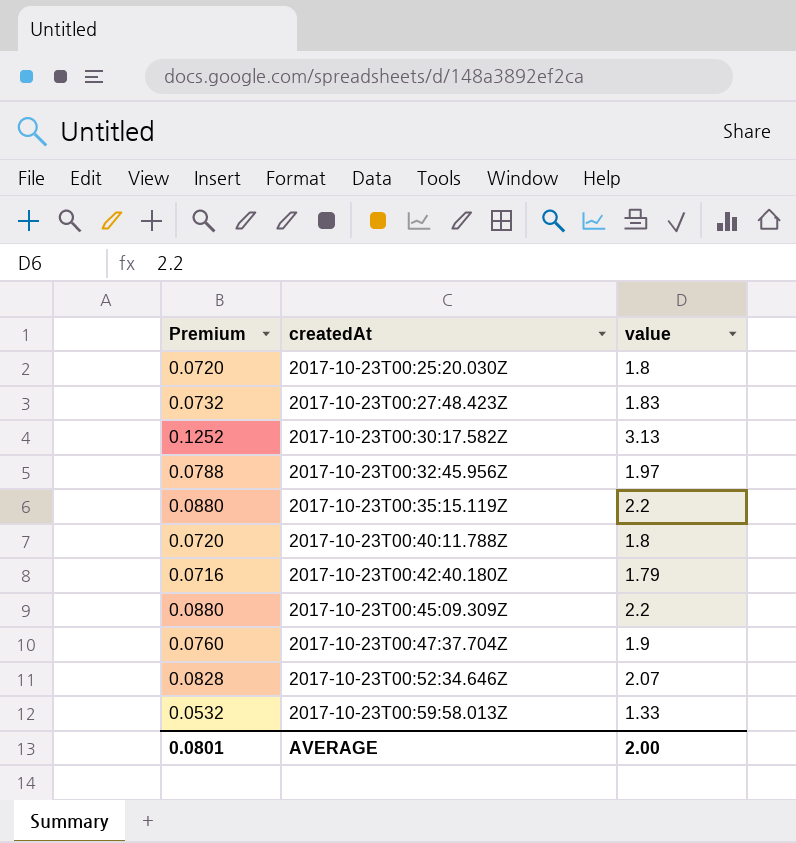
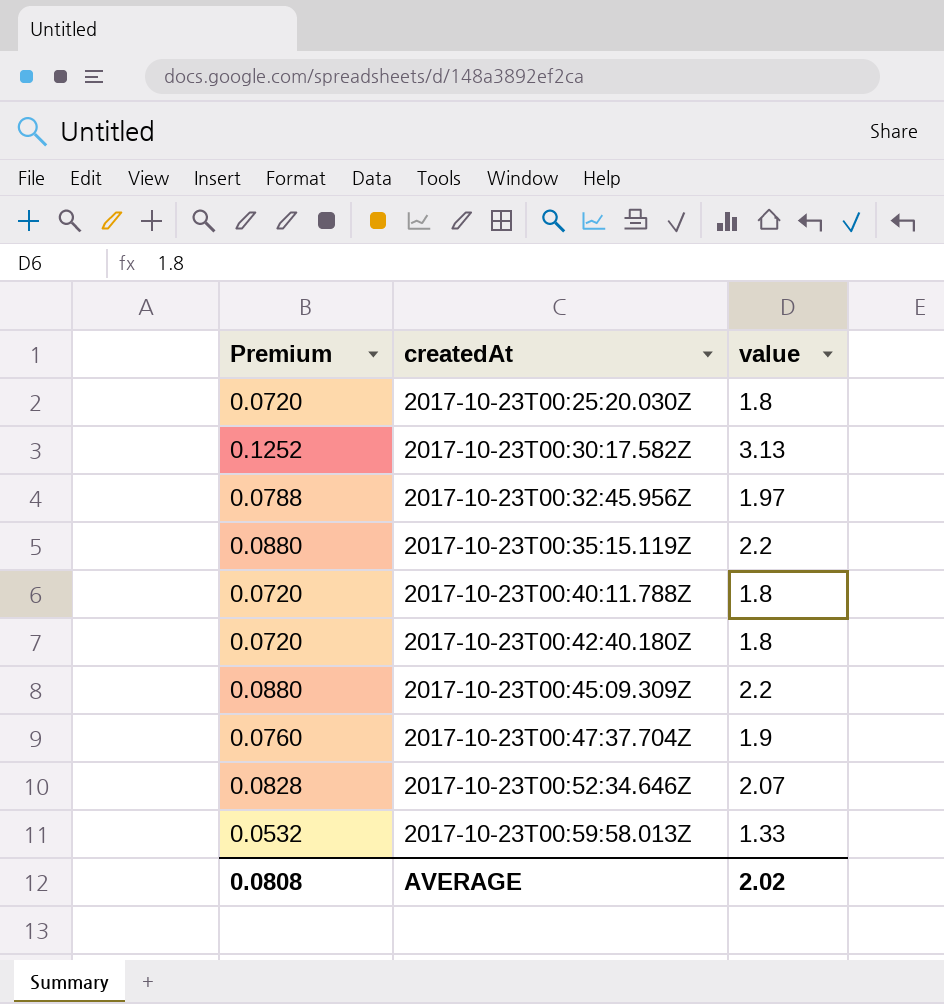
row 2017-10-23T00:27:48.423Z: 0.0732 | 1.83 -> none
2017-10-23T00:42:40.180Z | Premium: 0.0716 -> 0.0720
2017-10-23T00:42:40.180Z | value: 1.79 -> 1.8
AVERAGE | Premium: 0.0801 -> 0.0808
AVERAGE | value: 2.00 -> 2.02

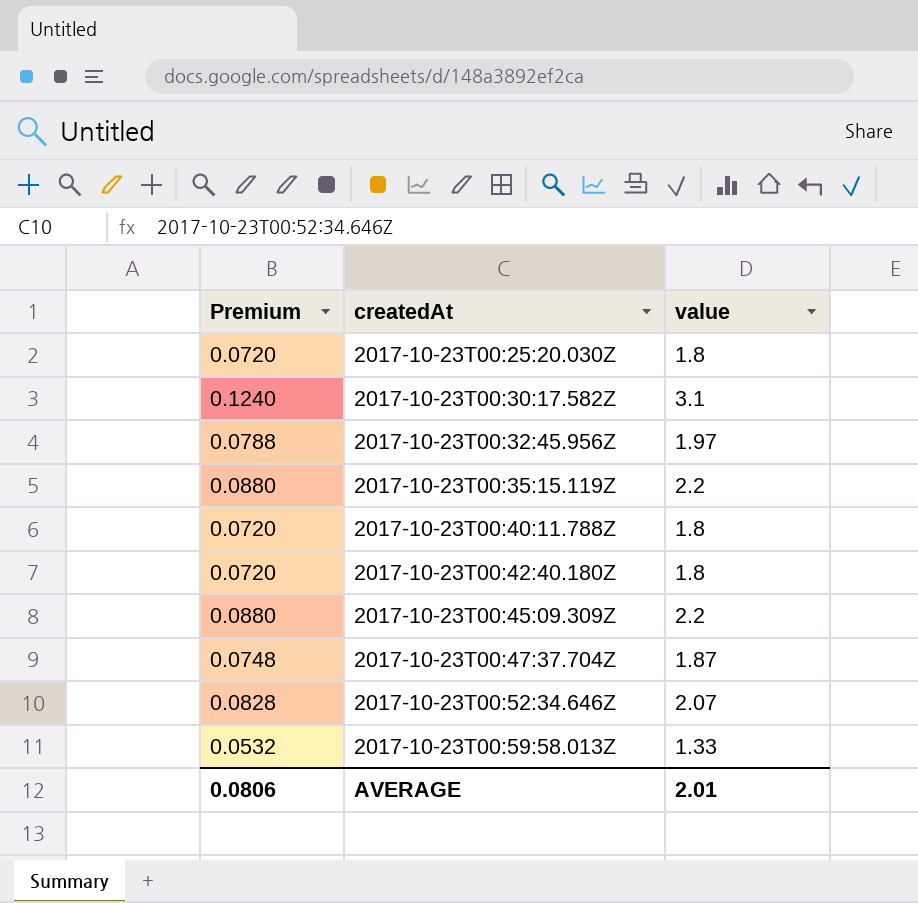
2017-10-23T00:30:17.582Z | Premium: 0.1252 -> 0.1240
2017-10-23T00:30:17.582Z | value: 3.13 -> 3.1
2017-10-23T00:47:37.704Z | Premium: 0.0760 -> 0.0748
2017-10-23T00:47:37.704Z | value: 1.9 -> 1.87
AVERAGE | Premium: 0.0808 -> 0.0806
AVERAGE | value: 2.02 -> 2.01

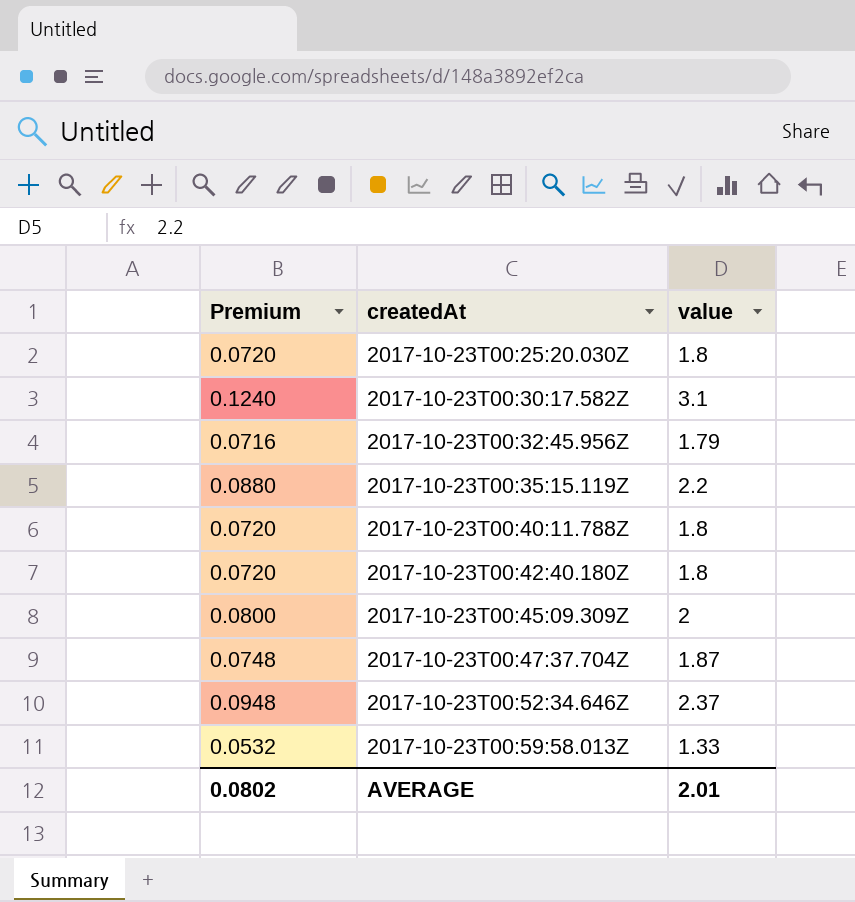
2017-10-23T00:32:45.956Z | Premium: 0.0788 -> 0.0716
2017-10-23T00:32:45.956Z | value: 1.97 -> 1.79
2017-10-23T00:45:09.309Z | Premium: 0.0880 -> 0.0800
2017-10-23T00:45:09.309Z | value: 2.2 -> 2
2017-10-23T00:52:34.646Z | Premium: 0.0828 -> 0.0948
2017-10-23T00:52:34.646Z | value: 2.07 -> 2.37
AVERAGE | Premium: 0.0806 -> 0.0802

